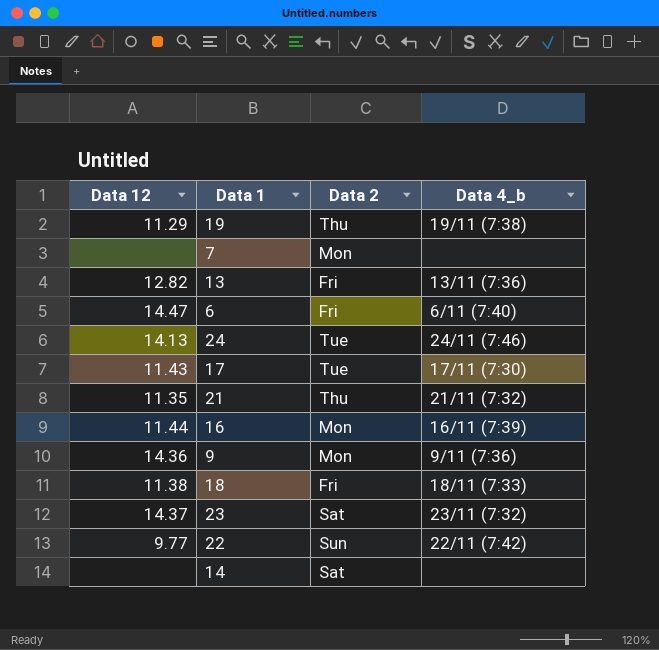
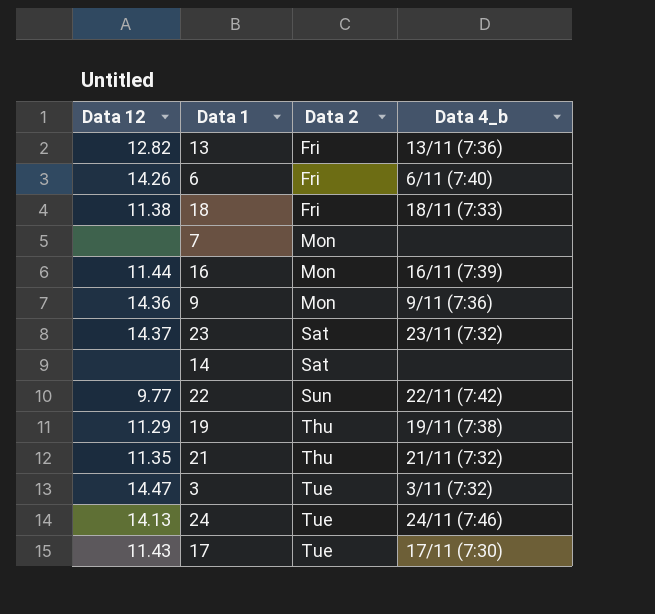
row order: none -> Data 2 ascending
6 | Data 12: 14.47 -> 14.26
row 3: none -> 14.47 | Tue | 3/11 (7:32)

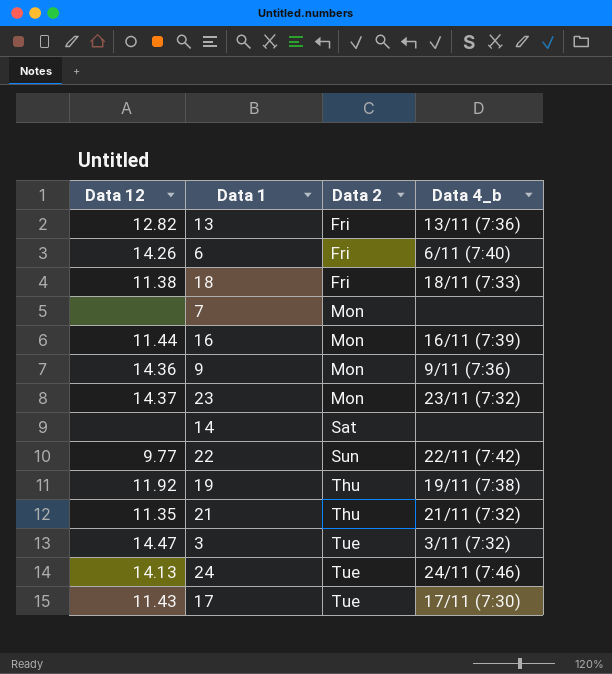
23 | Data 2: Sat -> Mon
19 | Data 12: 11.29 -> 11.92

